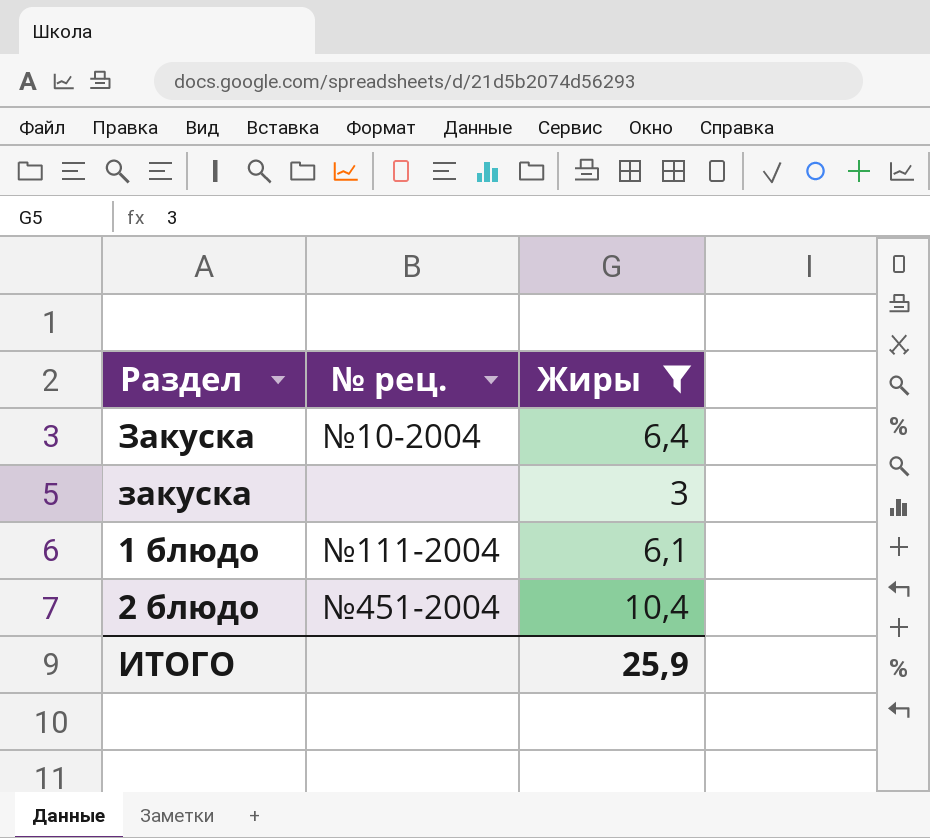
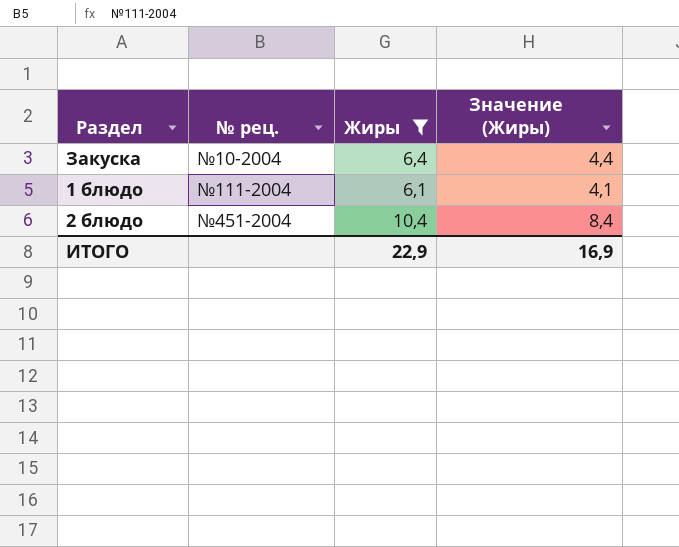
column Значение (Жиры) | formula: none -> [Жиры] - 2
row закуска: none | 3 -> none
ИТОГО | Жиры: 25,9 -> 22,9

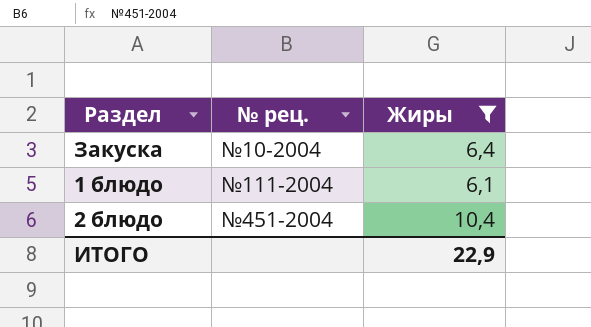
column Значение (Жиры) | formula: [Жиры] - 2 -> none

